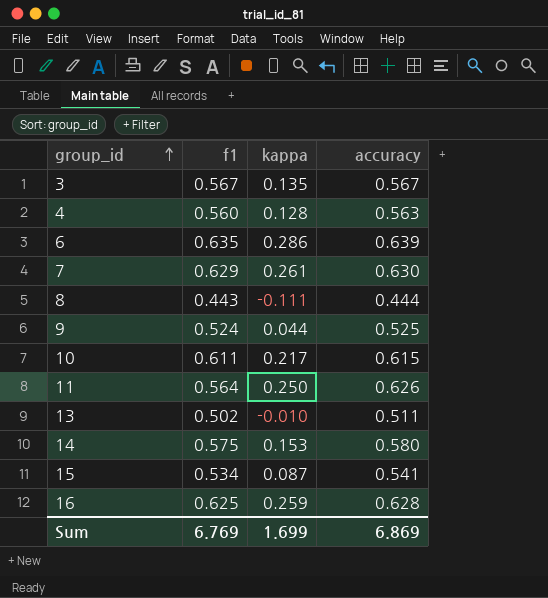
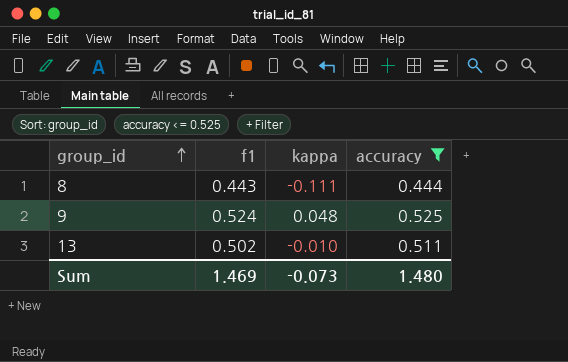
filter: none -> accuracy <= 0.525
9 | kappa: 0.044 -> 0.048
Sum | f1: 6.769 -> 1.469
Sum | kappa: 1.699 -> -0.073
Sum | accuracy: 6.869 -> 1.480

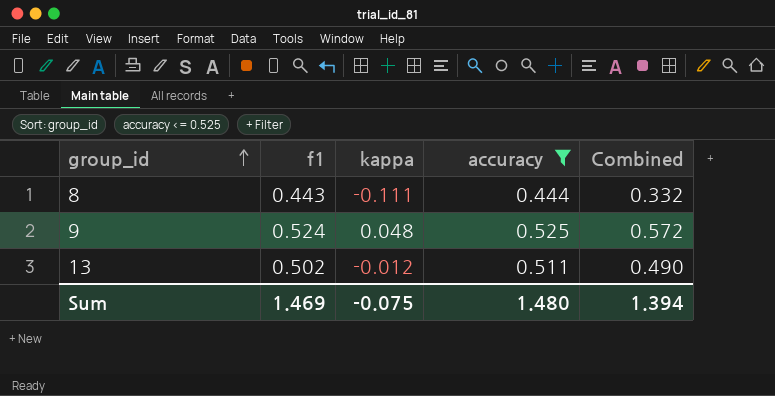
column Combined | formula: none -> [f1] + [kappa]
13 | kappa: -0.010 -> -0.012
Sum | kappa: -0.073 -> -0.075

